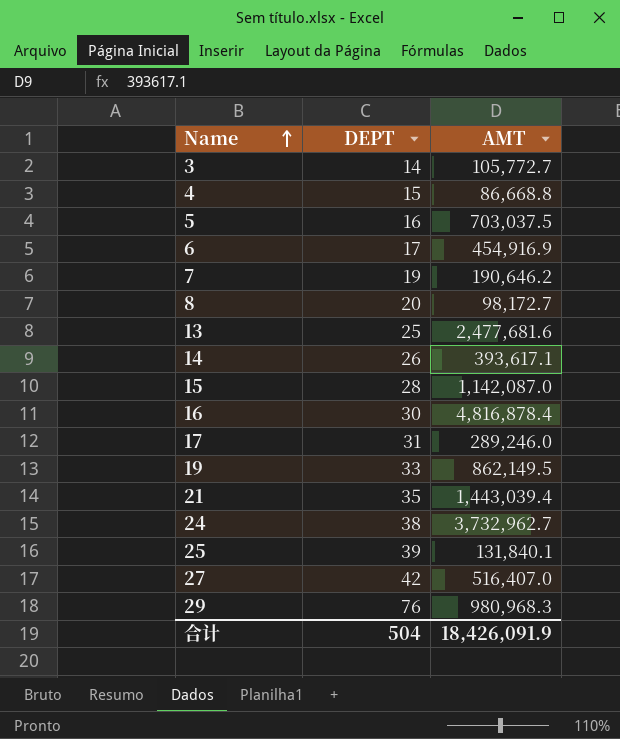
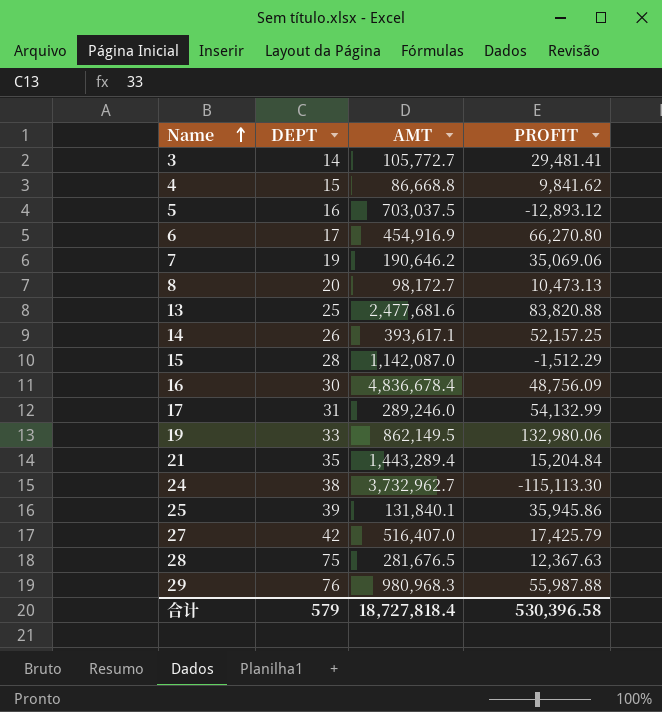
column PROFIT | position: none -> 4
16 | AMT: 4,816,878.4 -> 4,836,678.4
21 | AMT: 1,443,039.4 -> 1,443,289.4
row 28: none -> 75 | 281,676.5 | 12,367.63
合计 | DEPT: 504 -> 579
合计 | AMT: 18,426,091.9 -> 18,727,818.4

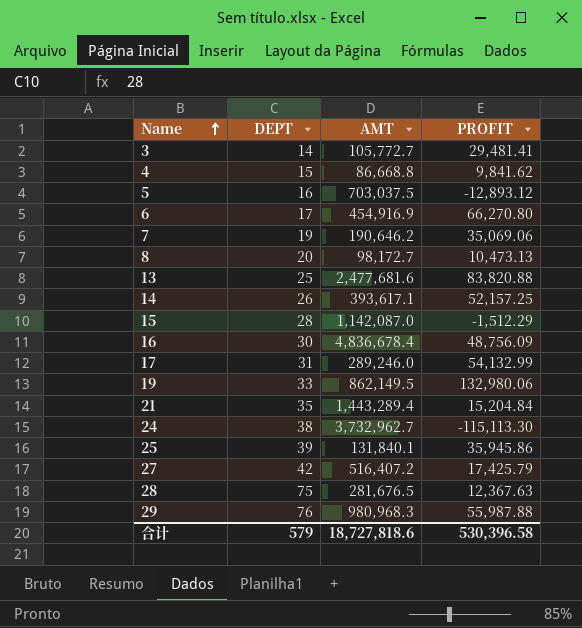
27 | AMT: 516,407.0 -> 516,407.2
合计 | AMT: 18,727,818.4 -> 18,727,818.6

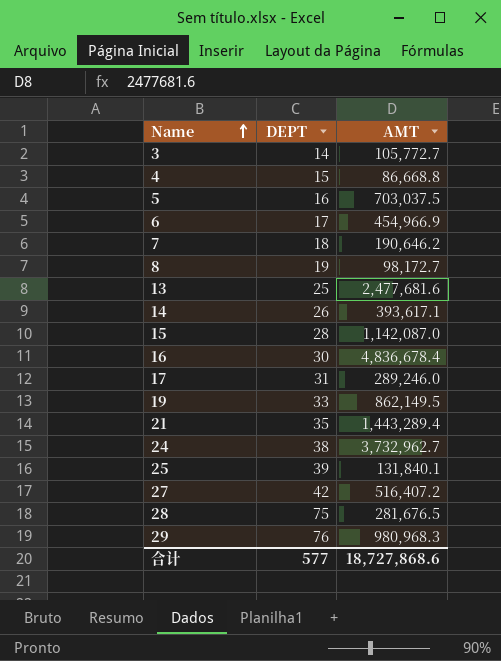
column PROFIT | position: 4 -> none
6 | AMT: 454,916.9 -> 454,966.9
7 | DEPT: 19 -> 18
8 | DEPT: 20 -> 19
合计 | DEPT: 579 -> 577
合计 | AMT: 18,727,818.6 -> 18,727,868.6

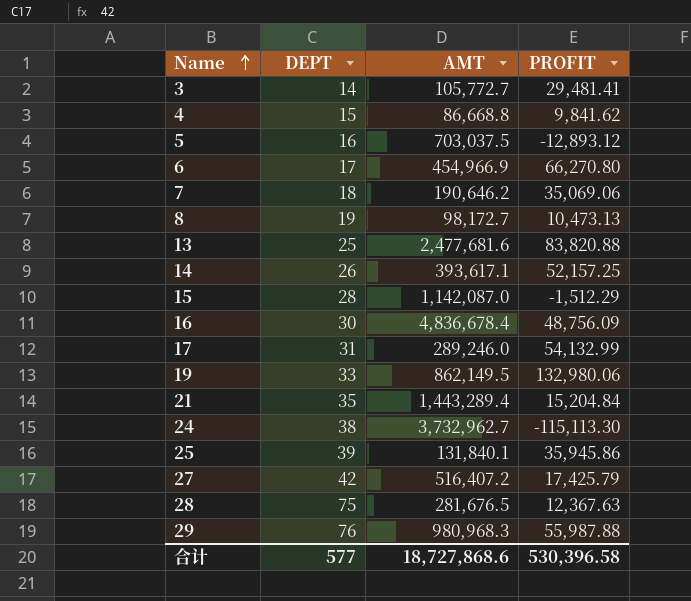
column PROFIT | position: none -> 4

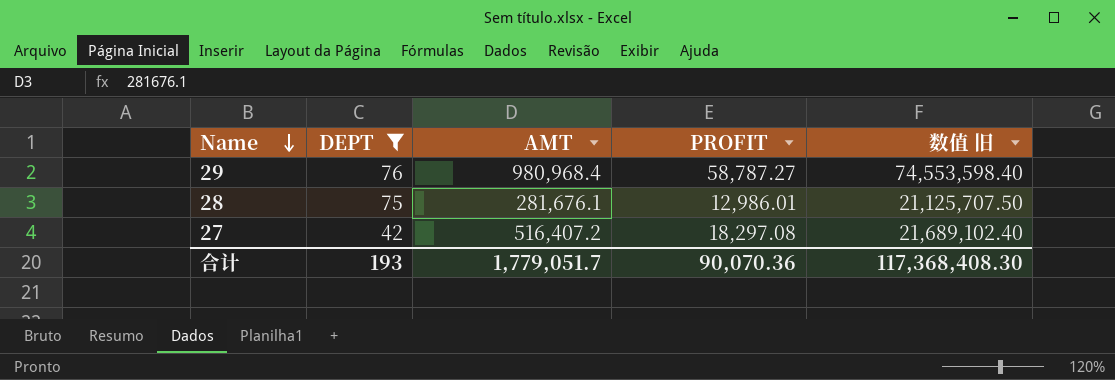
filter: none -> DEPT >= 42
row order: Name ascending -> Name descending
column 数值 旧 | formula: none -> [DEPT] * [AMT]
29 | AMT: 980,968.3 -> 980,968.4
29 | PROFIT: 55,987.88 -> 58,787.27
28 | AMT: 281,676.5 -> 281,676.1
28 | PROFIT: 12,367.63 -> 12,986.01
27 | PROFIT: 17,425.79 -> 18,297.08
合计 | DEPT: 577 -> 193
合计 | AMT: 18,727,868.6 -> 1,779,051.7
合计 | PROFIT: 530,396.58 -> 90,070.36

